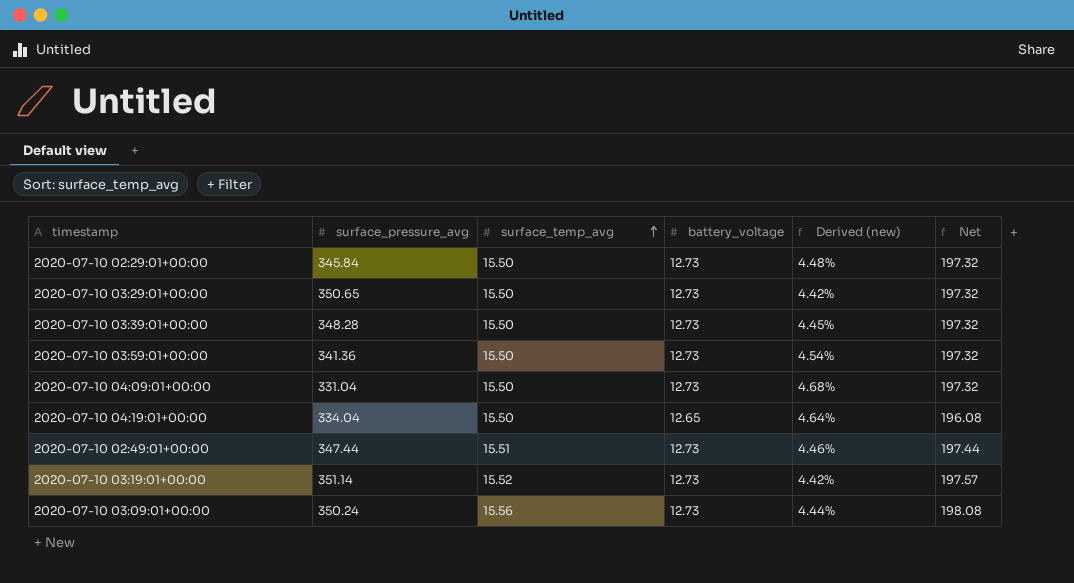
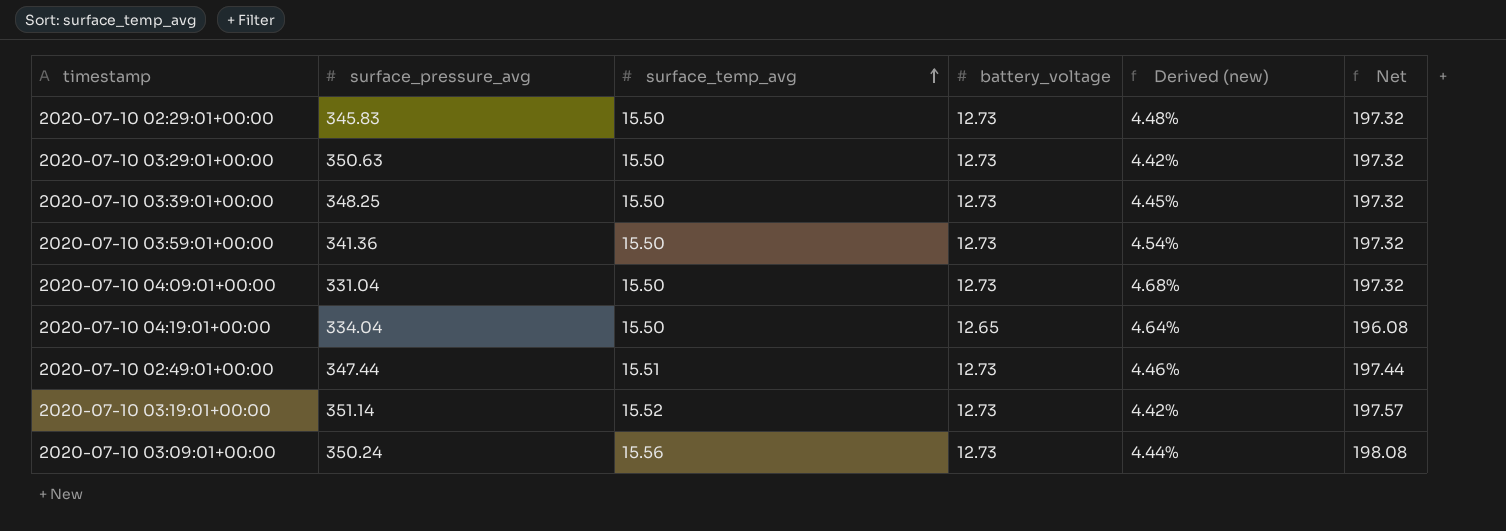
2020-07-10 02:29:01+00:00 | surface_pressure_avg: 345.84 -> 345.83
2020-07-10 03:29:01+00:00 | surface_pressure_avg: 350.65 -> 350.63
2020-07-10 03:39:01+00:00 | surface_pressure_avg: 348.28 -> 348.25

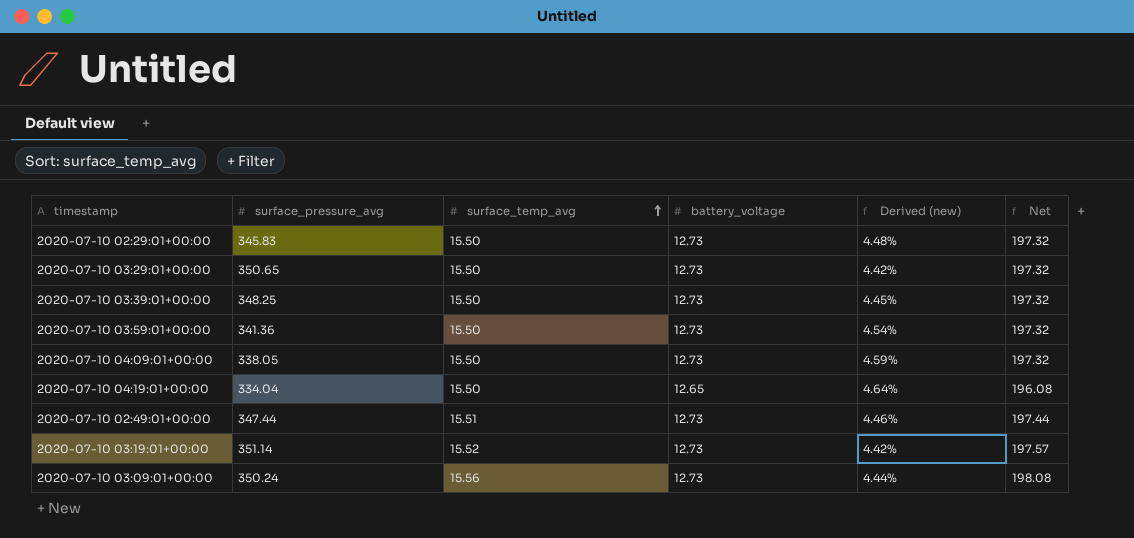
2020-07-10 03:29:01+00:00 | surface_pressure_avg: 350.63 -> 350.65
2020-07-10 04:09:01+00:00 | surface_pressure_avg: 331.04 -> 338.05
2020-07-10 04:09:01+00:00 | Derived (new): 4.68% -> 4.59%

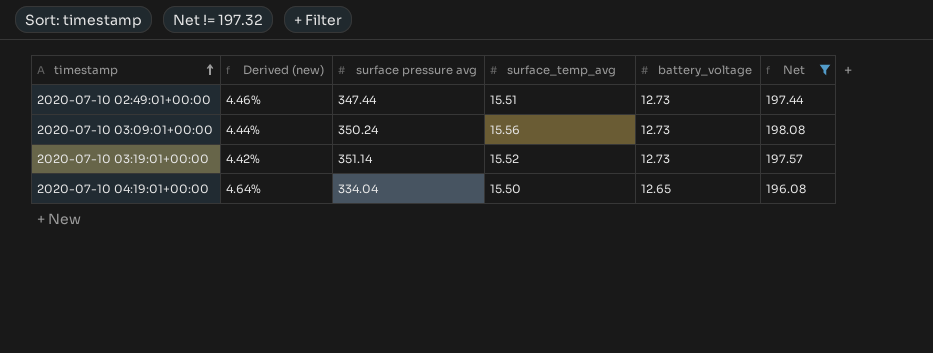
filter: none -> Net != 197.32
row order: surface_temp_avg ascending -> timestamp ascending
column Derived (new) | position: 5 -> 2
column name: surface_pressure_avg -> surface pressure avg

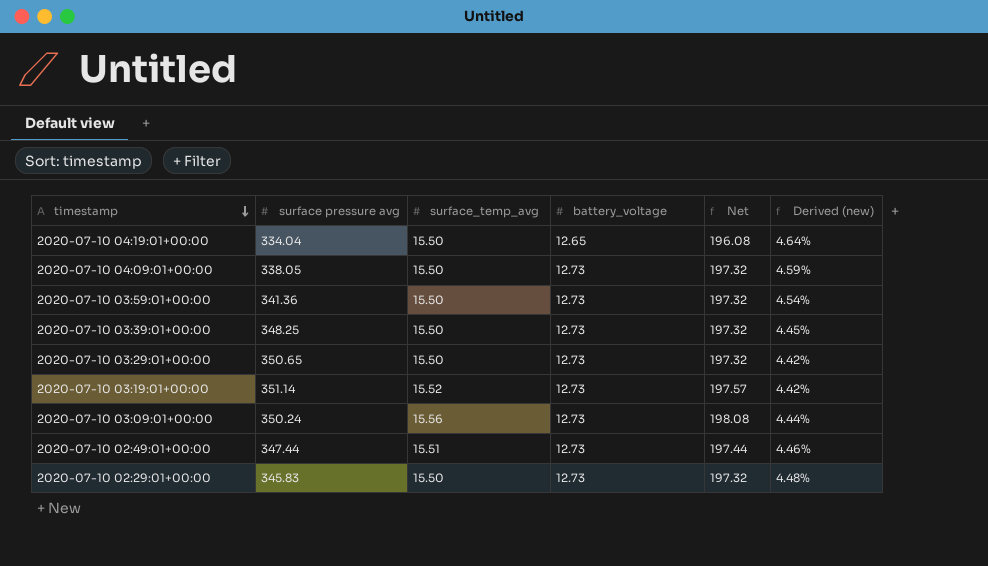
filter: Net != 197.32 -> none
row order: timestamp ascending -> timestamp descending
column Derived (new) | position: 2 -> 6

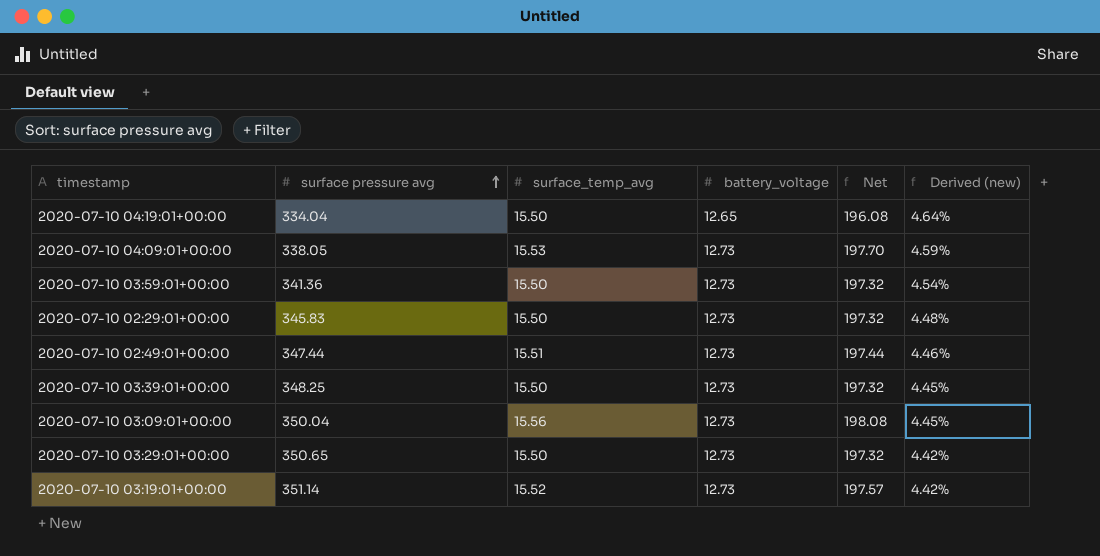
row order: timestamp descending -> surface pressure avg ascending
2020-07-10 04:09:01+00:00 | surface_temp_avg: 15.50 -> 15.53
2020-07-10 04:09:01+00:00 | Net: 197.32 -> 197.70
2020-07-10 03:09:01+00:00 | surface pressure avg: 350.24 -> 350.04
2020-07-10 03:09:01+00:00 | Derived (new): 4.44% -> 4.45%

